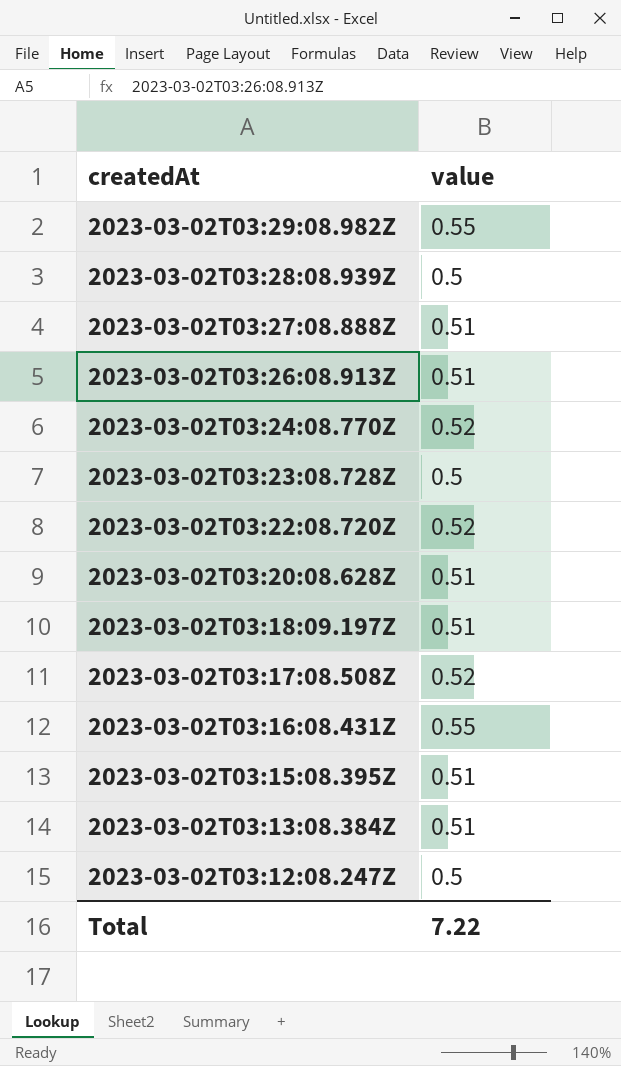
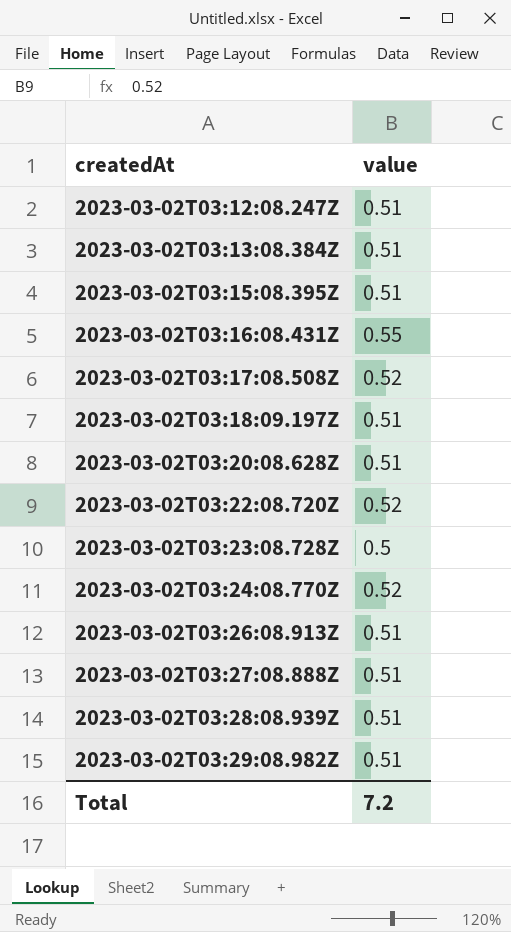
row order: createdAt descending -> createdAt ascending
2023-03-02T03:12:08.247Z | value: 0.5 -> 0.51
2023-03-02T03:28:08.939Z | value: 0.5 -> 0.51
2023-03-02T03:29:08.982Z | value: 0.55 -> 0.51
Total | value: 7.22 -> 7.2

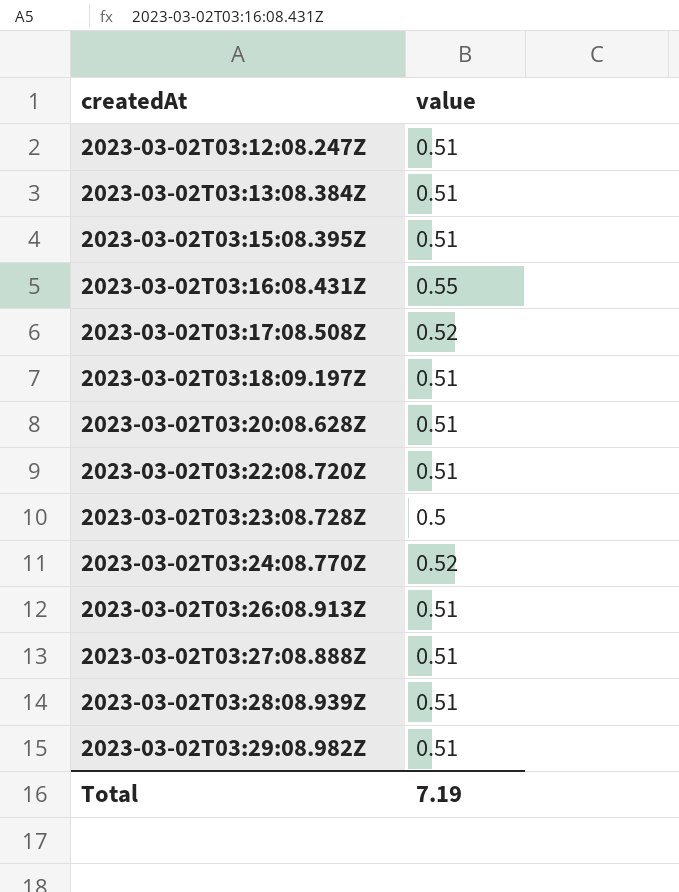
2023-03-02T03:22:08.720Z | value: 0.52 -> 0.51
Total | value: 7.2 -> 7.19

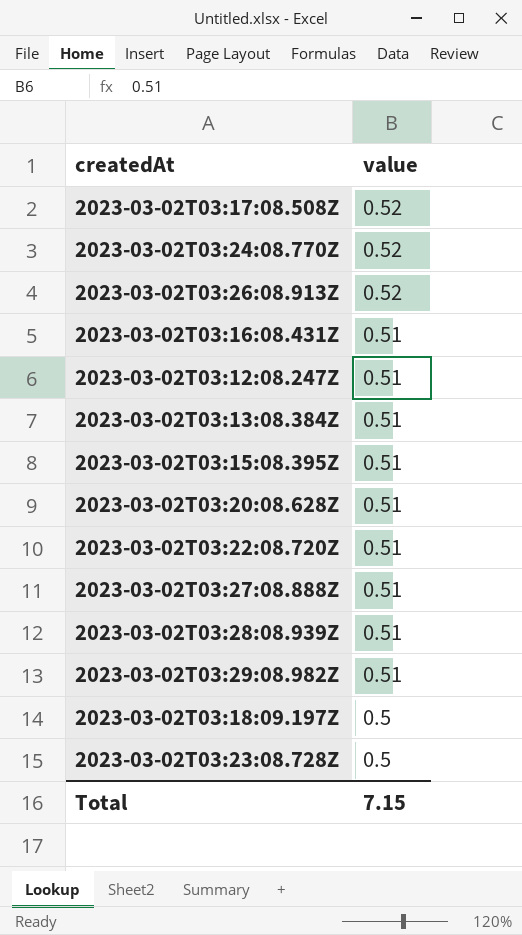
row order: createdAt ascending -> value descending
2023-03-02T03:26:08.913Z | value: 0.51 -> 0.52
2023-03-02T03:16:08.431Z | value: 0.55 -> 0.51
2023-03-02T03:18:09.197Z | value: 0.51 -> 0.5
Total | value: 7.19 -> 7.15

